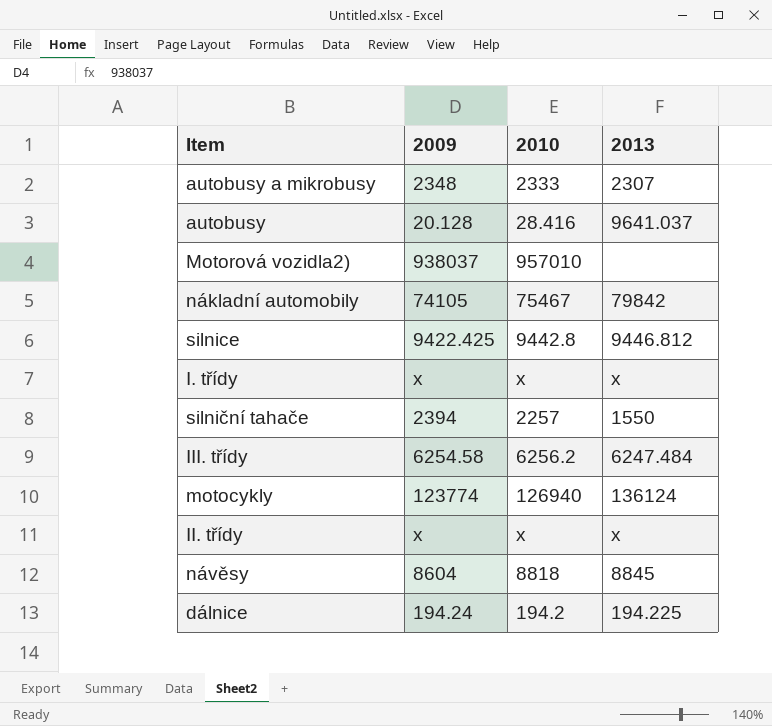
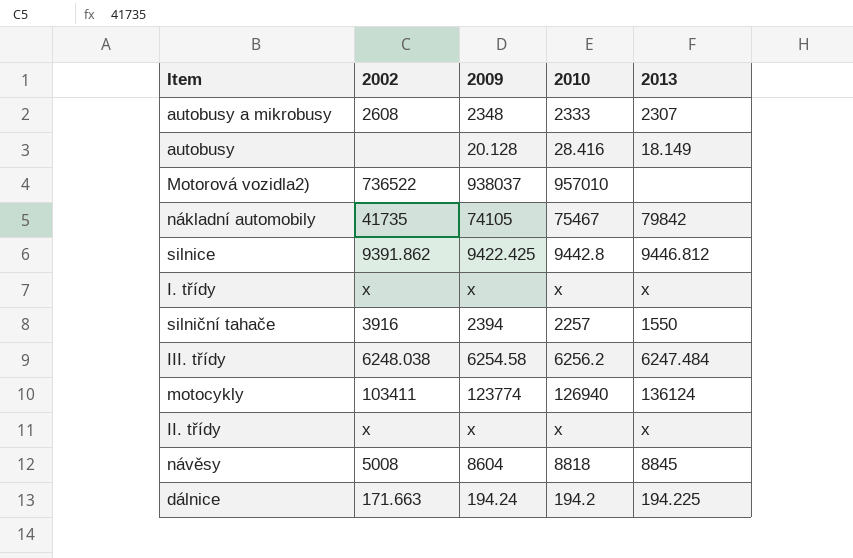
column 2002 | position: none -> 2
autobusy | 2013: 9641.037 -> 18.149

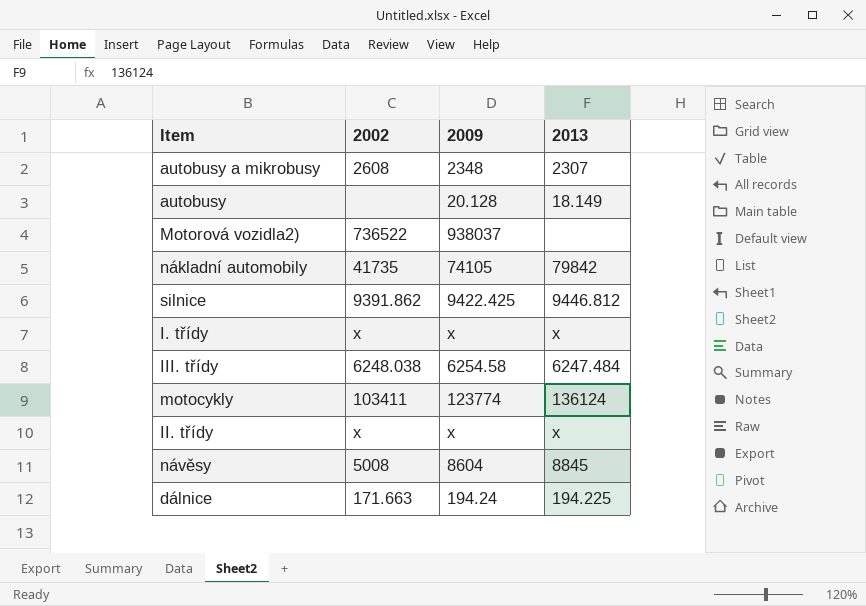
column 2010 | position: 4 -> none
row silniční tahače: 3916 | 2394 | 2257 | 1550 -> none

